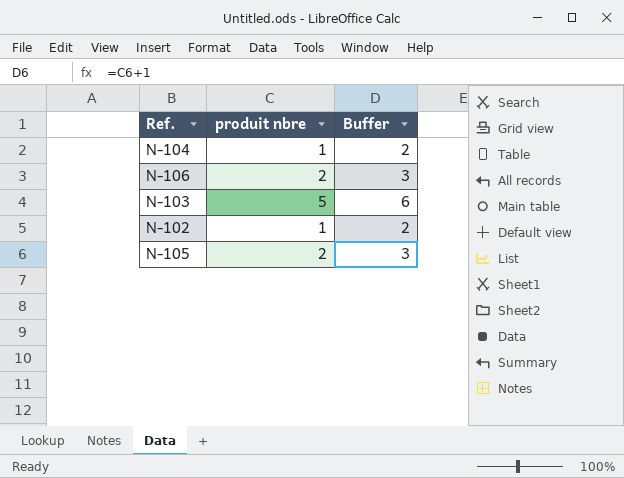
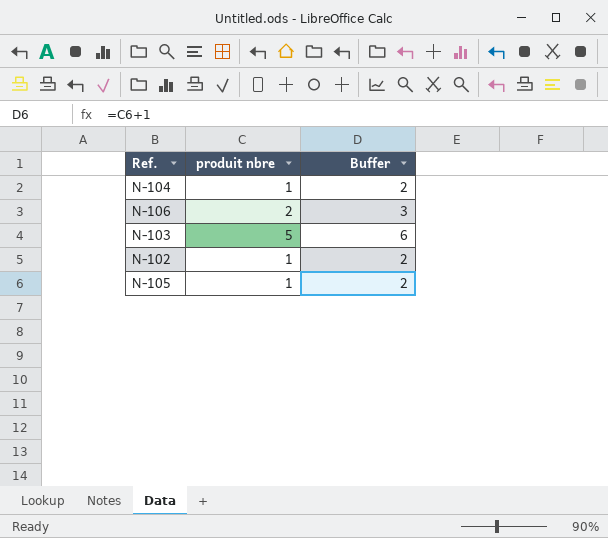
N-105 | produit nbre: 2 -> 1
N-105 | Buffer: 3 -> 2

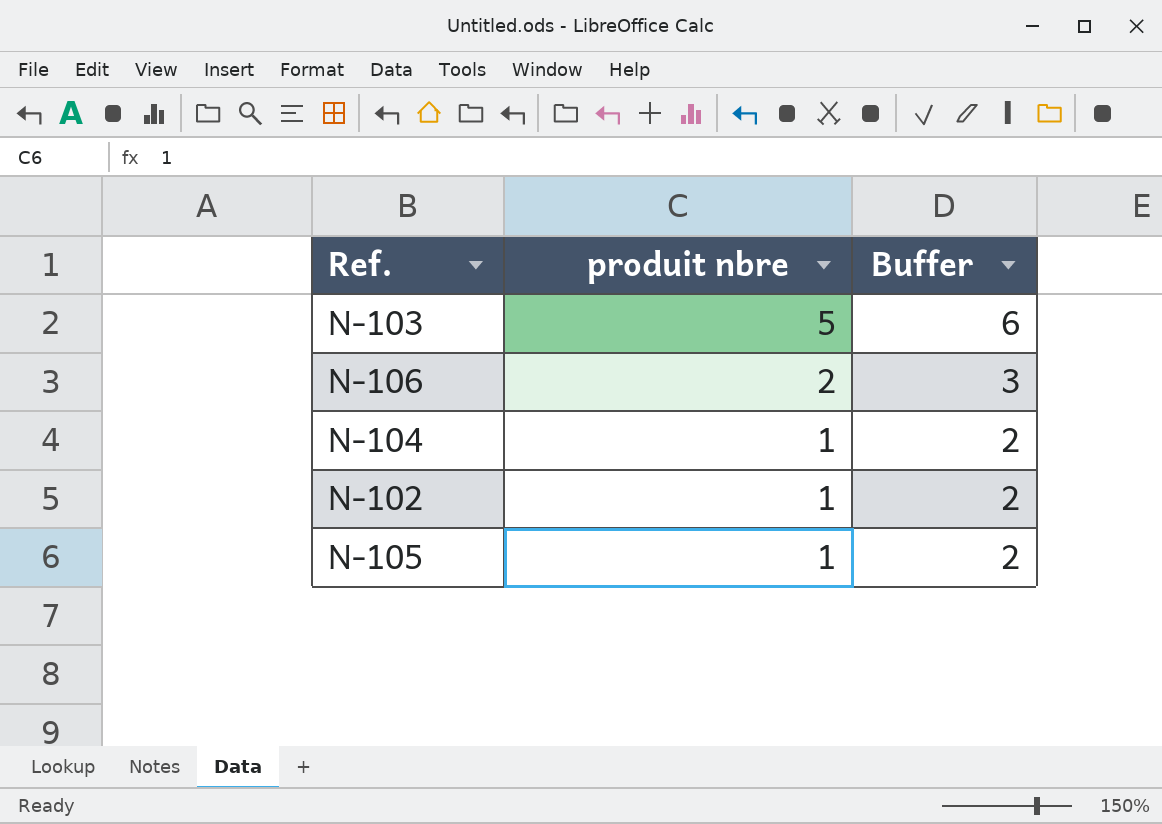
row order: none -> produit nbre descending

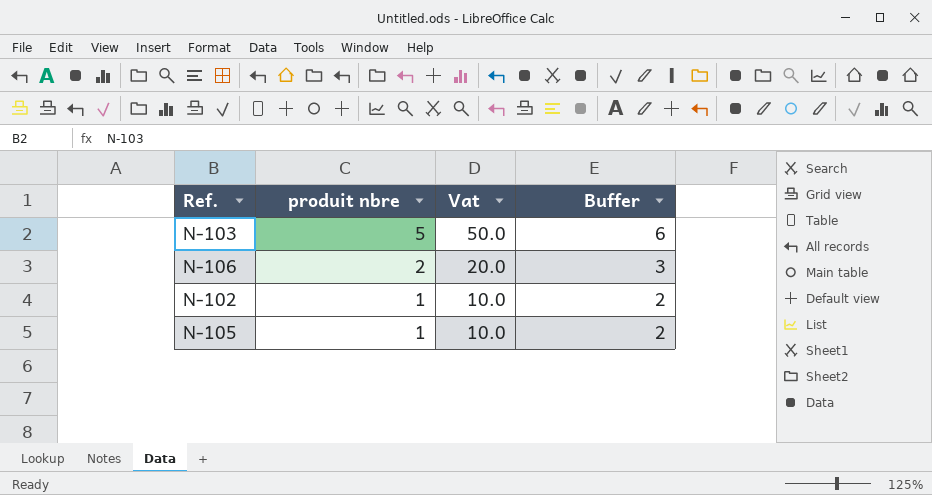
column Vat | formula: none -> [produit nbre] * 10
row N-104: 1 | 2 -> none

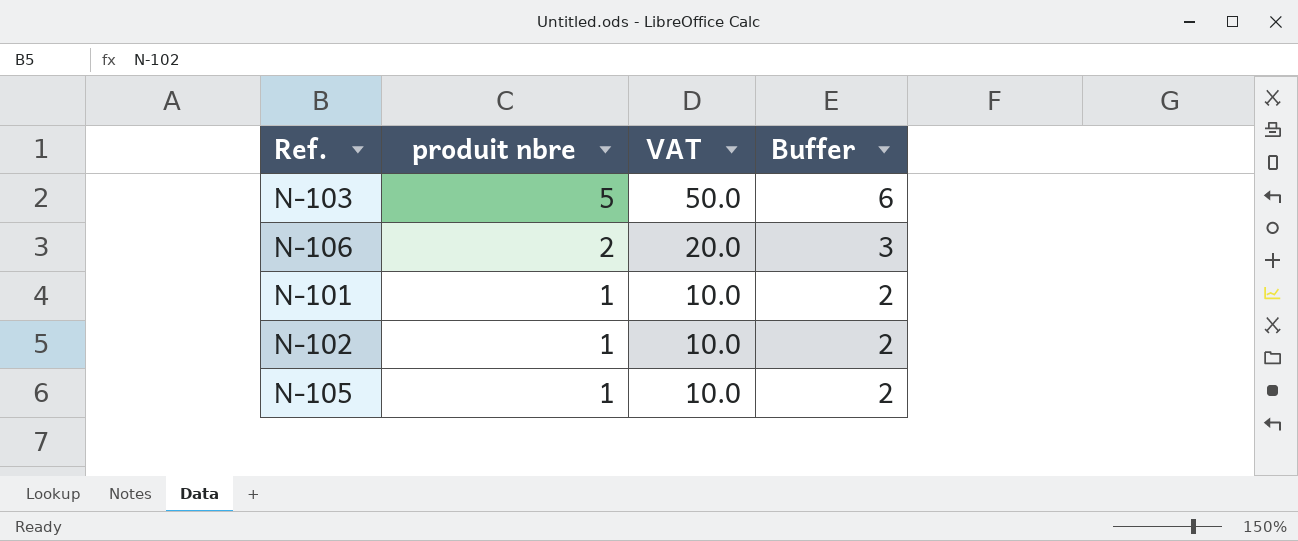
column name: Vat -> VAT
row N-101: none -> 1 | 10.0 | 2

